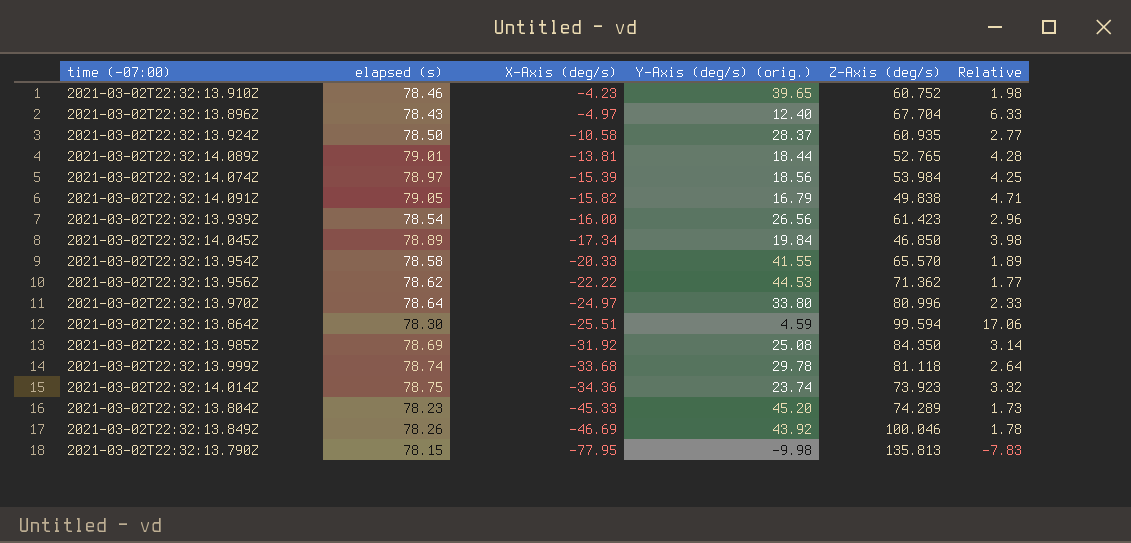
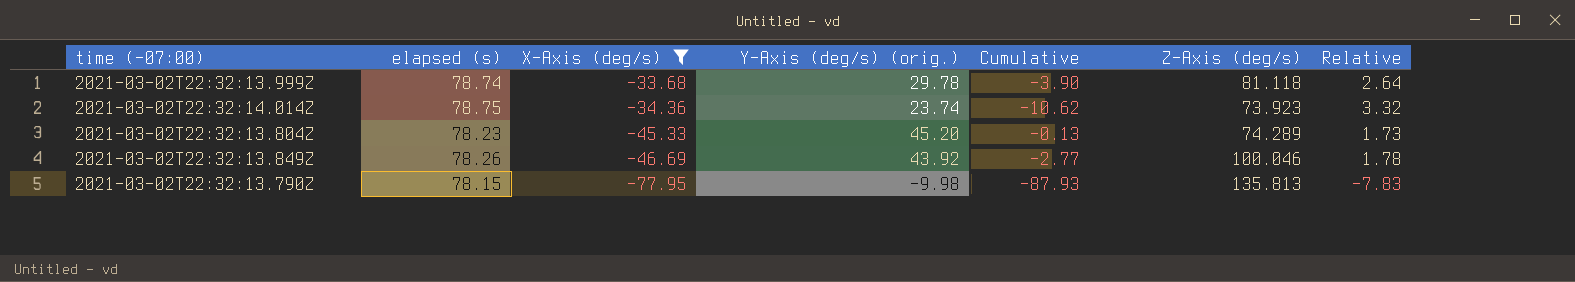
filter: none -> X-Axis (deg/s) <= -33.68
column Cumulative | formula: none -> [X-Axis (deg/s)] + [Y-Axis (deg/s) (orig.)]

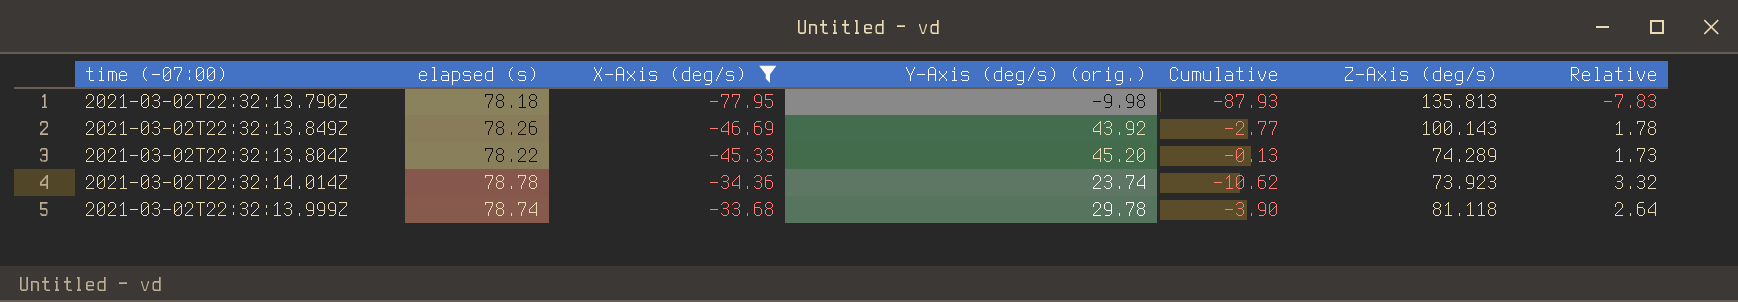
row order: X-Axis (deg/s) descending -> X-Axis (deg/s) ascending
2021-03-02T22:32:13.790Z | elapsed (s): 78.15 -> 78.18
2021-03-02T22:32:13.849Z | Z-Axis (deg/s): 100.046 -> 100.143
2021-03-02T22:32:13.804Z | elapsed (s): 78.23 -> 78.22
2021-03-02T22:32:14.014Z | elapsed (s): 78.75 -> 78.78

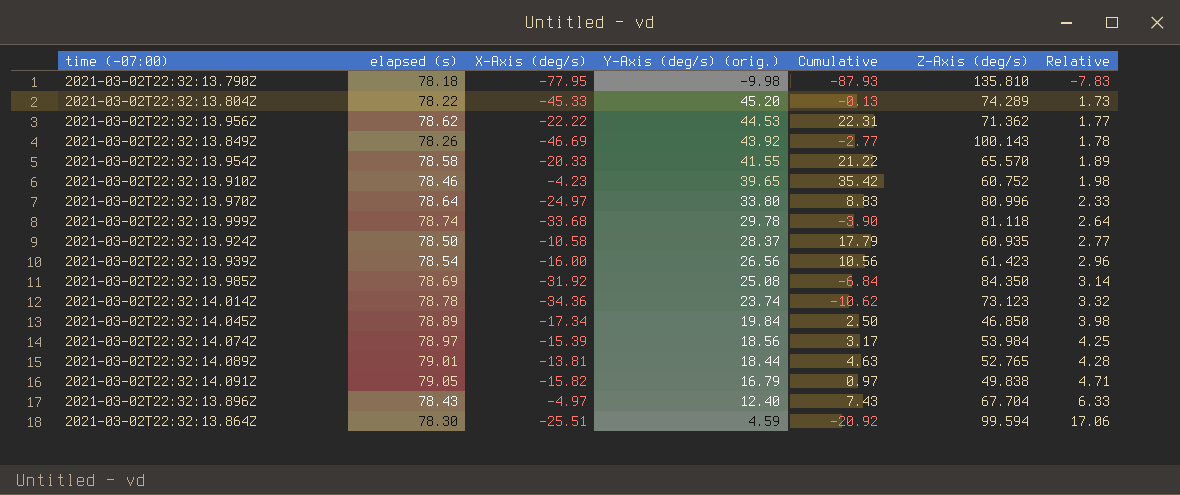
filter: X-Axis (deg/s) <= -33.68 -> none
row order: X-Axis (deg/s) ascending -> Relative ascending
2021-03-02T22:32:13.790Z | Z-Axis (deg/s): 135.813 -> 135.810
2021-03-02T22:32:14.014Z | Z-Axis (deg/s): 73.923 -> 73.123

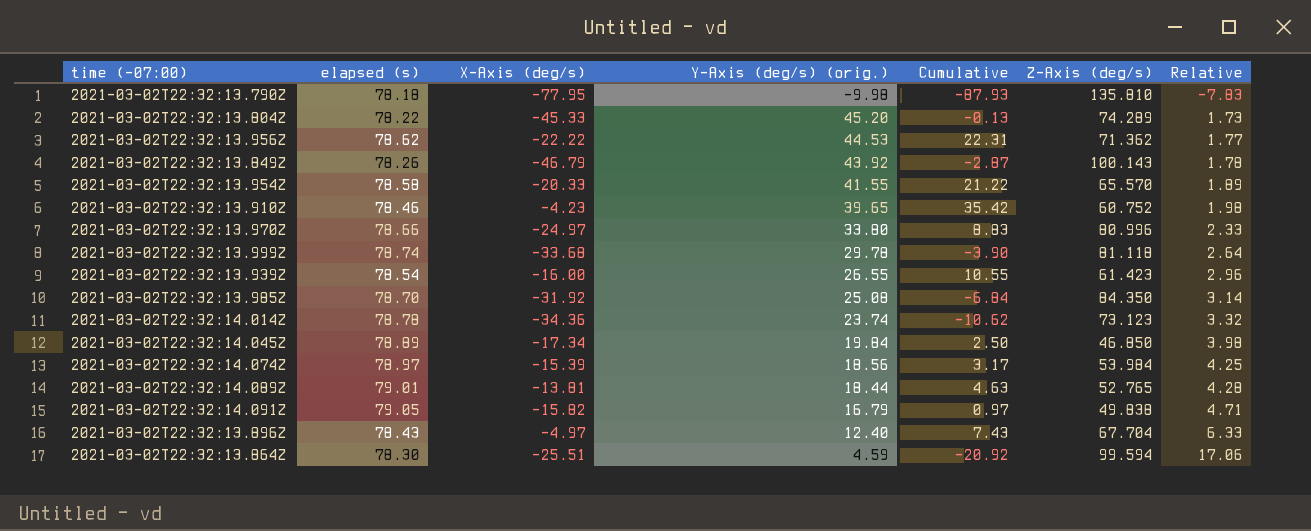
row 2021-03-02T22:32:13.924Z: 78.50 | -10.58 | 28.37 | 17.79 | 60.935 | 2.77 -> none
2021-03-02T22:32:13.849Z | X-Axis (deg/s): -46.69 -> -46.79
2021-03-02T22:32:13.849Z | Cumulative: -2.77 -> -2.87
2021-03-02T22:32:13.970Z | elapsed (s): 78.64 -> 78.66
2021-03-02T22:32:13.939Z | Y-Axis (deg/s) (orig.): 26.56 -> 26.55
2021-03-02T22:32:13.939Z | Cumulative: 10.56 -> 10.55
2021-03-02T22:32:13.985Z | elapsed (s): 78.69 -> 78.70

